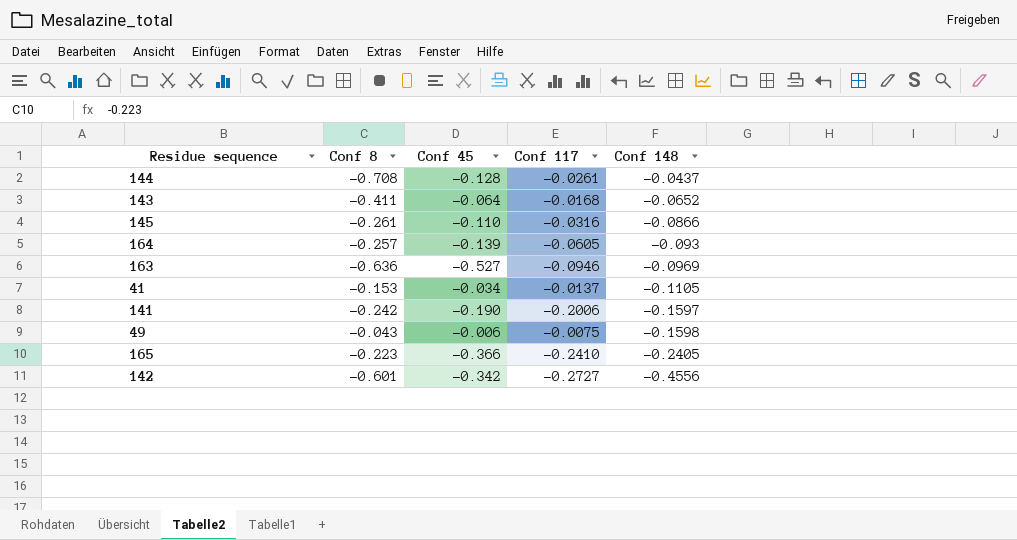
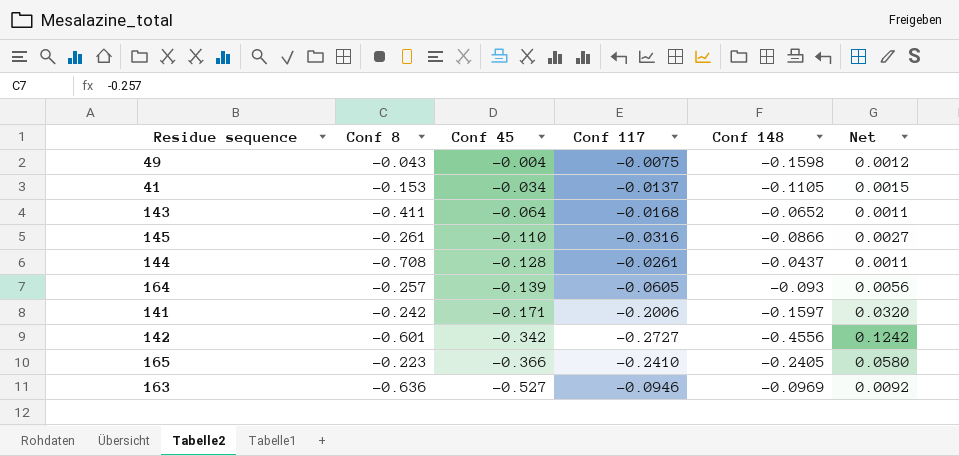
row order: Conf 148 descending -> Conf 45 descending
column Net | formula: none -> [Conf 117] * [Conf 148]
49 | Conf 45: -0.006 -> -0.004
141 | Conf 45: -0.190 -> -0.171

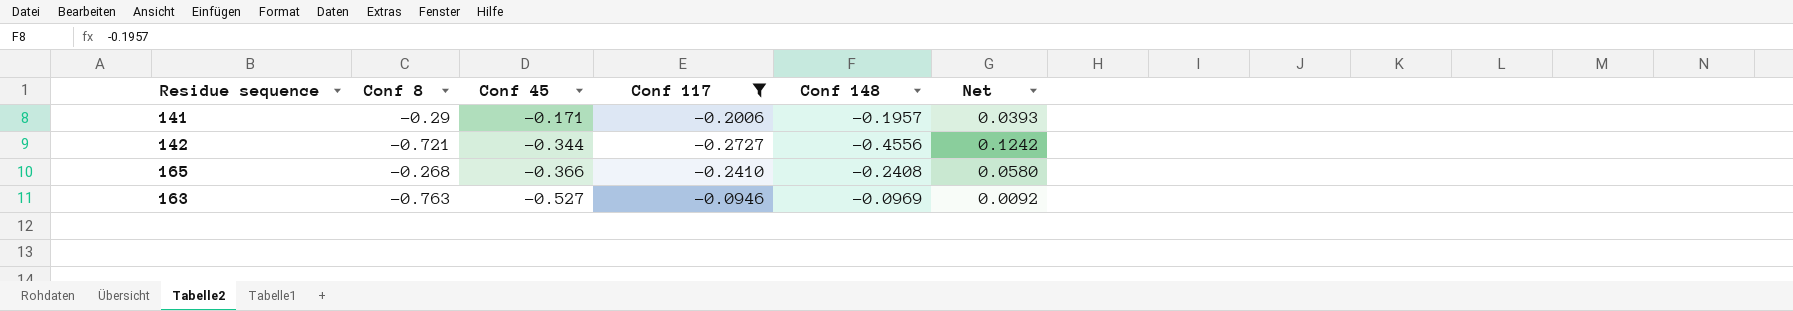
filter: none -> Conf 117 <= -0.0946
141 | Conf 8: -0.242 -> -0.29
141 | Conf 148: -0.1597 -> -0.1957
141 | Net: 0.0320 -> 0.0393
142 | Conf 8: -0.601 -> -0.721
142 | Conf 45: -0.342 -> -0.344
165 | Conf 8: -0.223 -> -0.268
165 | Conf 148: -0.2405 -> -0.2408
163 | Conf 8: -0.636 -> -0.763

